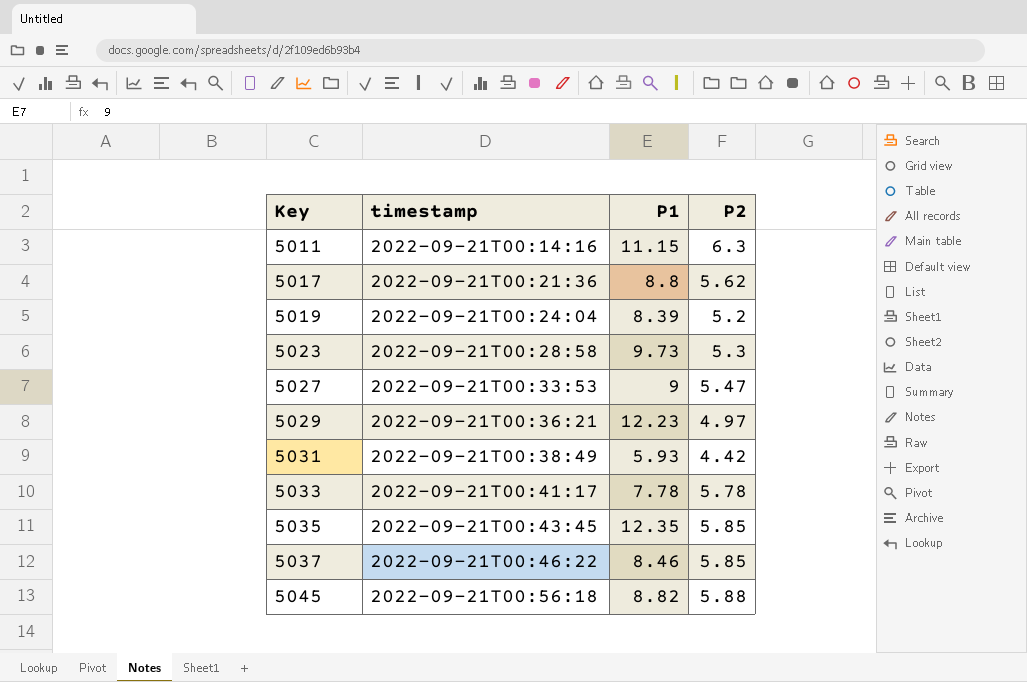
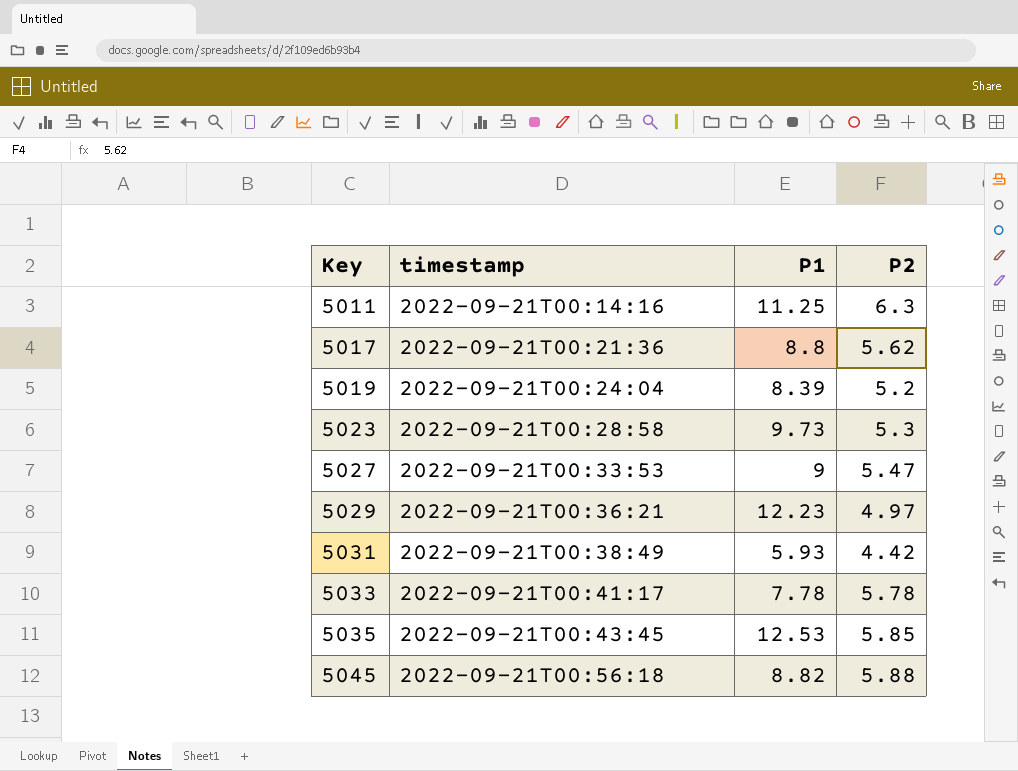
row 5037: 2022-09-21T00:46:22 | 8.46 | 5.85 -> none
5011 | P1: 11.15 -> 11.25
5035 | P1: 12.35 -> 12.53

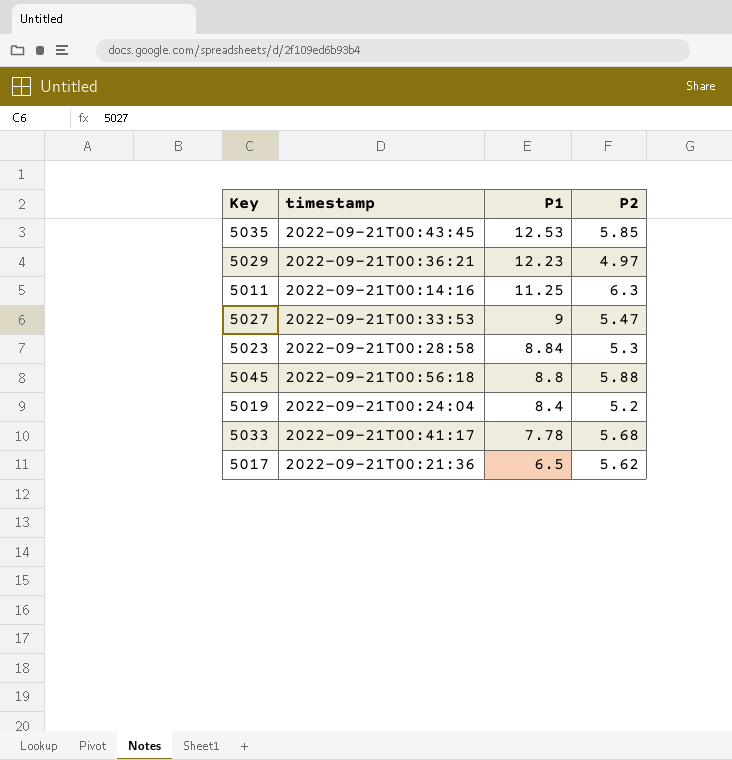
row order: Key ascending -> P1 descending
row 5031: 2022-09-21T00:38:49 | 5.93 | 4.42 -> none
5023 | P1: 9.73 -> 8.84
5045 | P1: 8.82 -> 8.8
5019 | P1: 8.39 -> 8.4
5033 | P2: 5.78 -> 5.68
5017 | P1: 8.8 -> 6.5

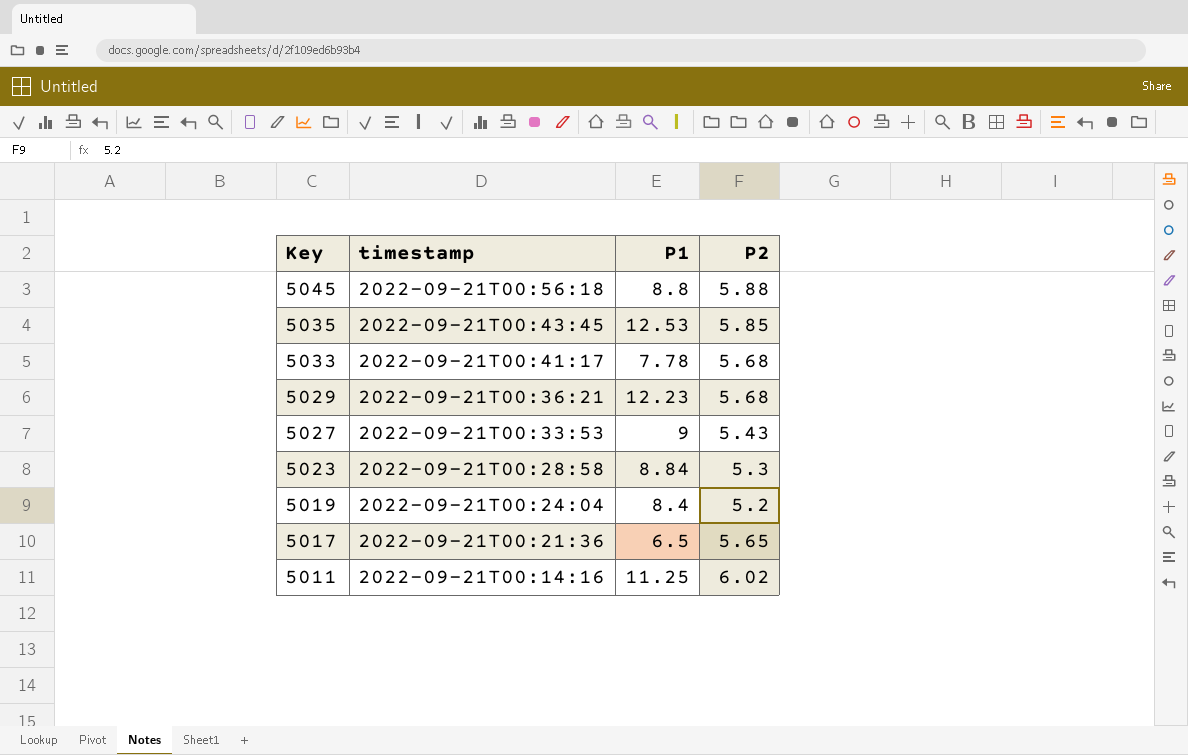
row order: P1 descending -> Key descending
5029 | P2: 4.97 -> 5.68
5027 | P2: 5.47 -> 5.43
5017 | P2: 5.62 -> 5.65
5011 | P2: 6.3 -> 6.02

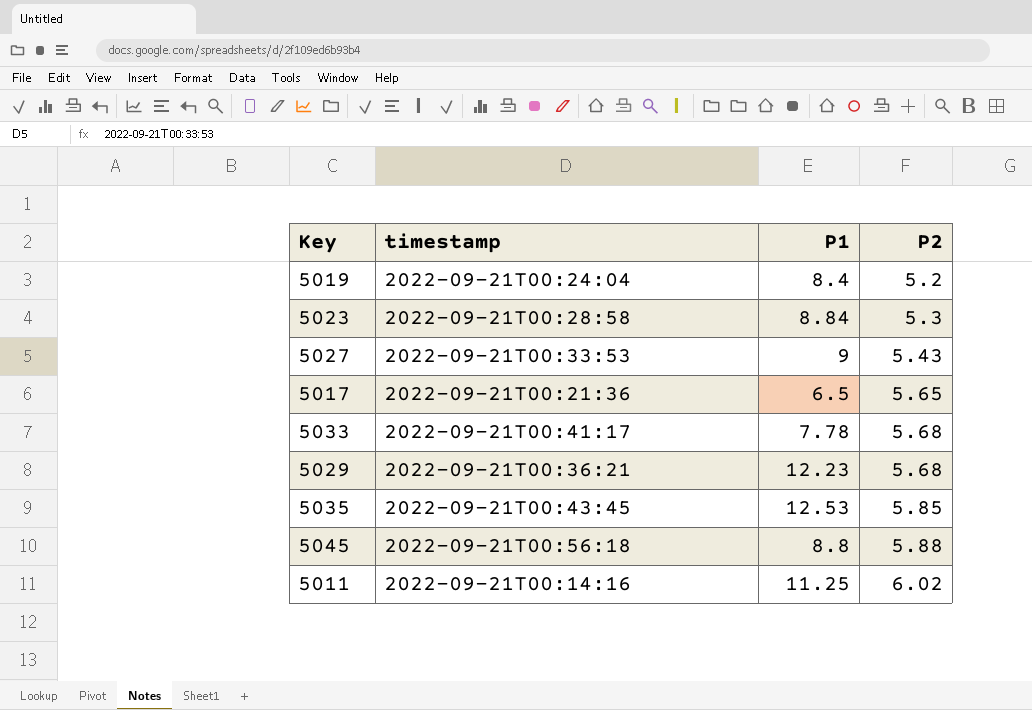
row order: Key descending -> P2 ascending

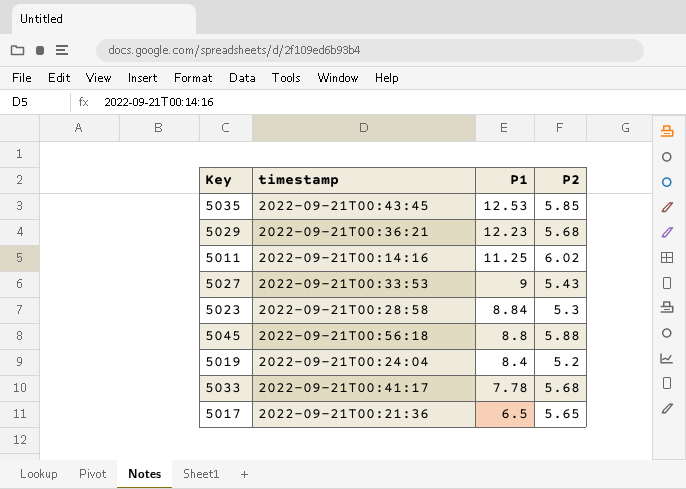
row order: P2 ascending -> P1 descending

